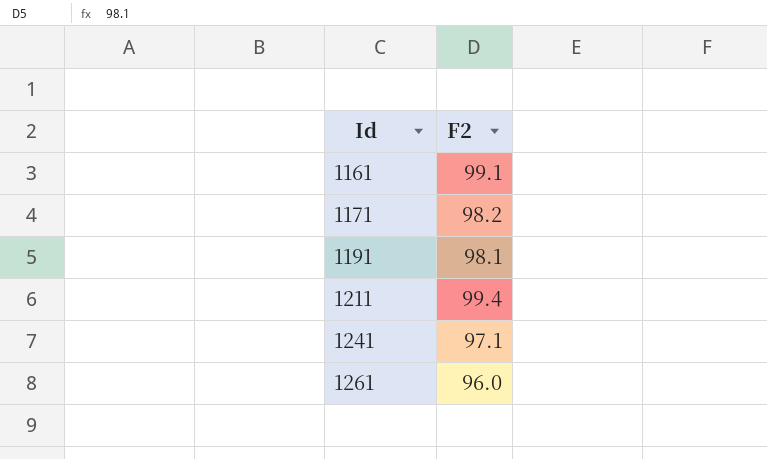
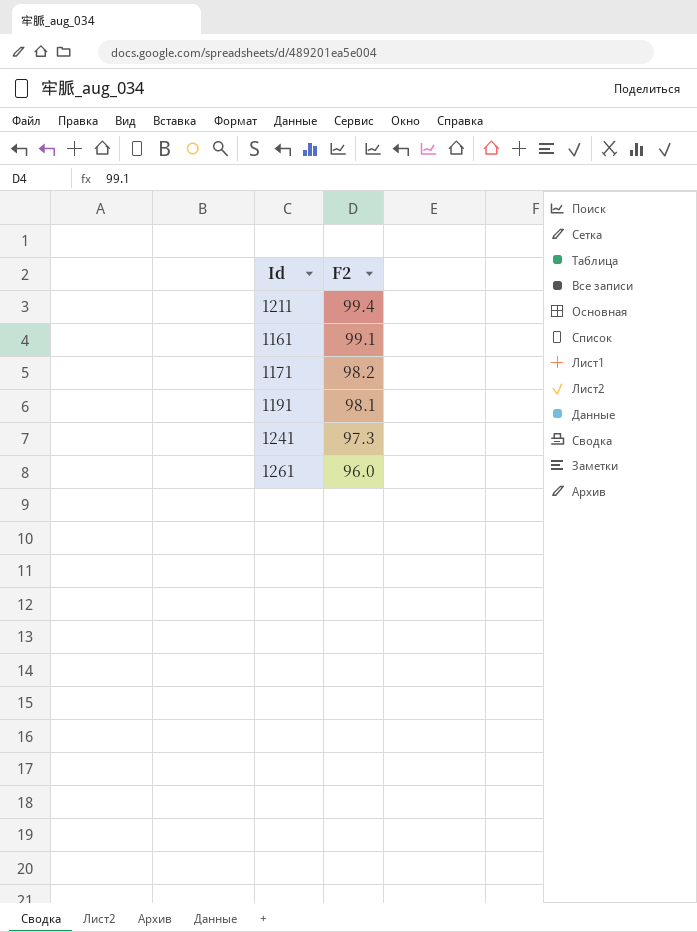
row order: Id ascending -> F2 descending
1241 | F2: 97.1 -> 97.3

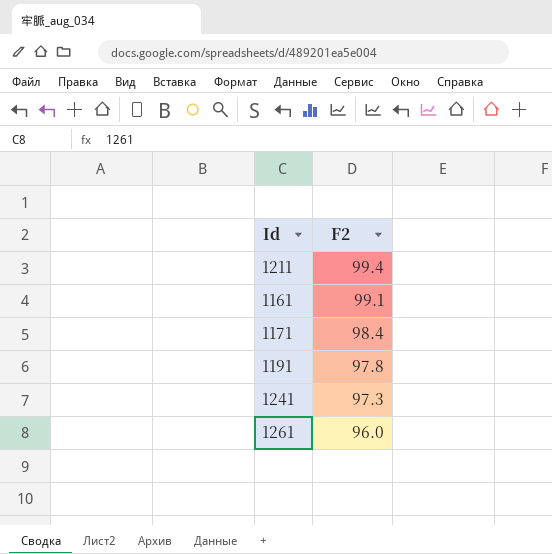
1171 | F2: 98.2 -> 98.4
1191 | F2: 98.1 -> 97.8

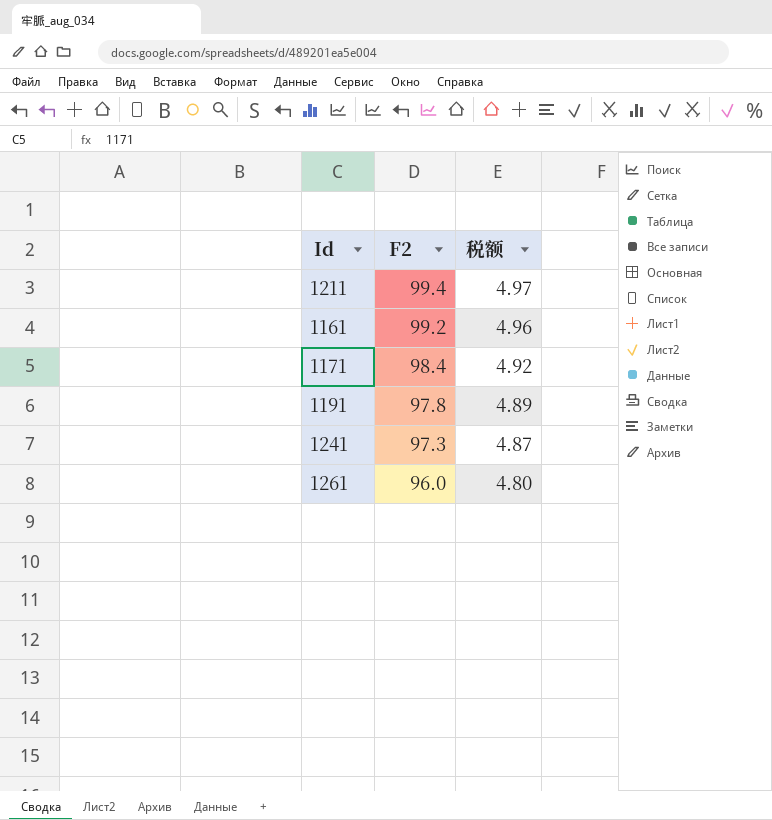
column 税额 | formula: none -> [F2] * 0.05
1161 | F2: 99.1 -> 99.2

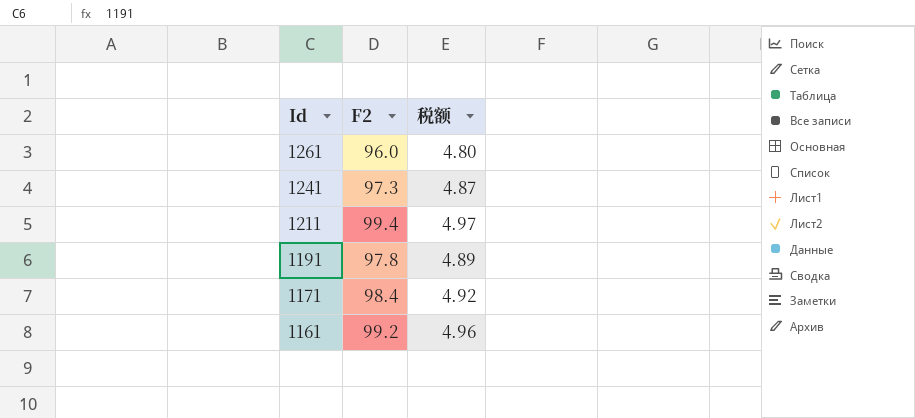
row order: F2 descending -> Id descending

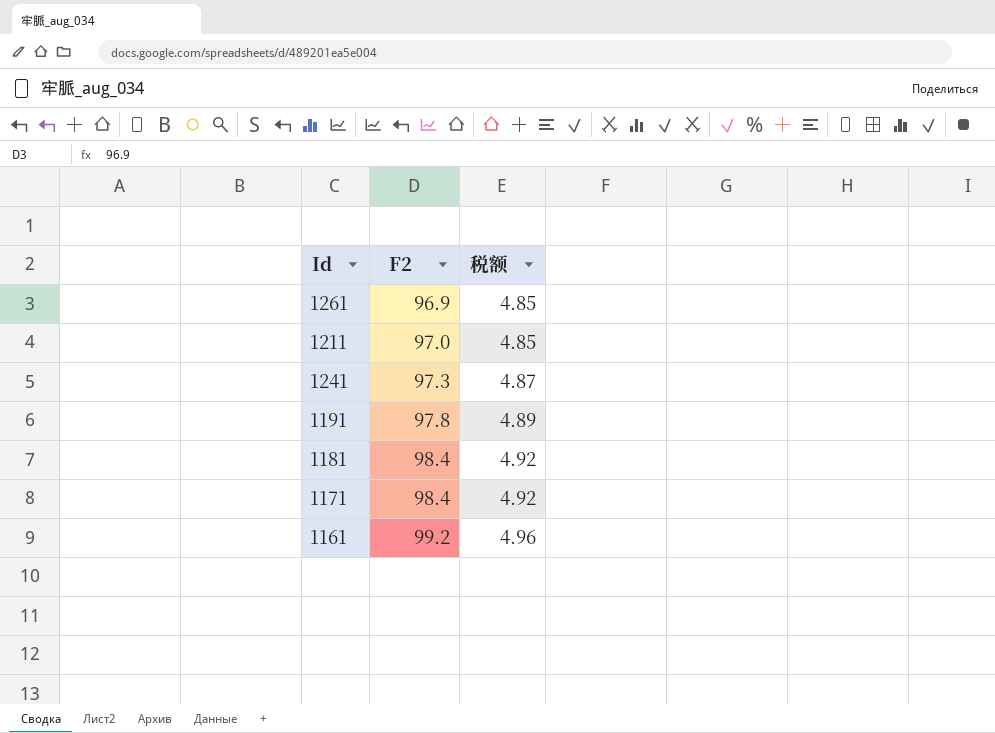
row order: Id descending -> F2 ascending
1261 | F2: 96.0 -> 96.9
1261 | 税额: 4.80 -> 4.85
1211 | F2: 99.4 -> 97.0
1211 | 税额: 4.97 -> 4.85
row 1181: none -> 98.4 | 4.92

